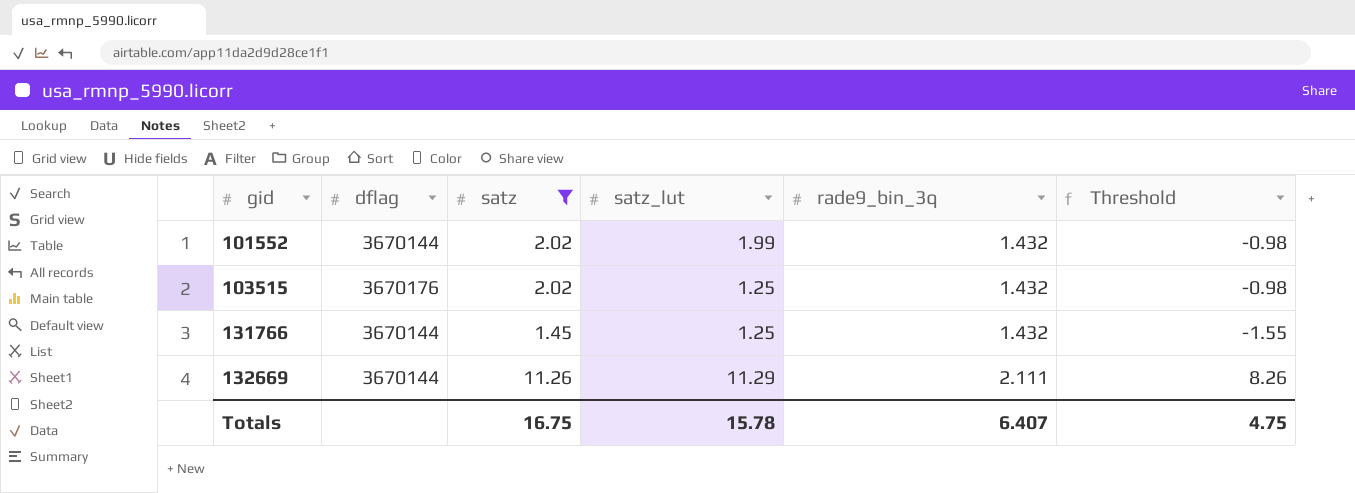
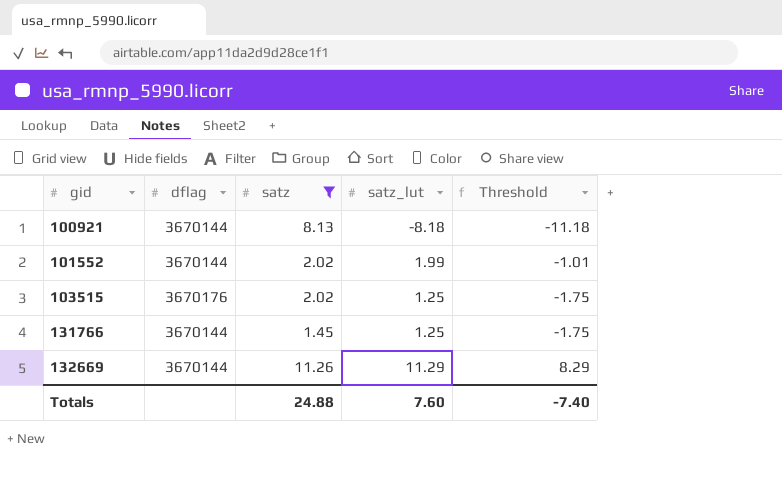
column rade9_bin_3q | position: 5 -> none
column Threshold | formula: [satz] - 3 -> [satz_lut] - 3
row 100921: none -> 3670144 | 8.13 | -8.18 | -11.18
Totals | satz: 16.75 -> 24.88
Totals | satz_lut: 15.78 -> 7.60
Totals | Threshold: 4.75 -> -7.40

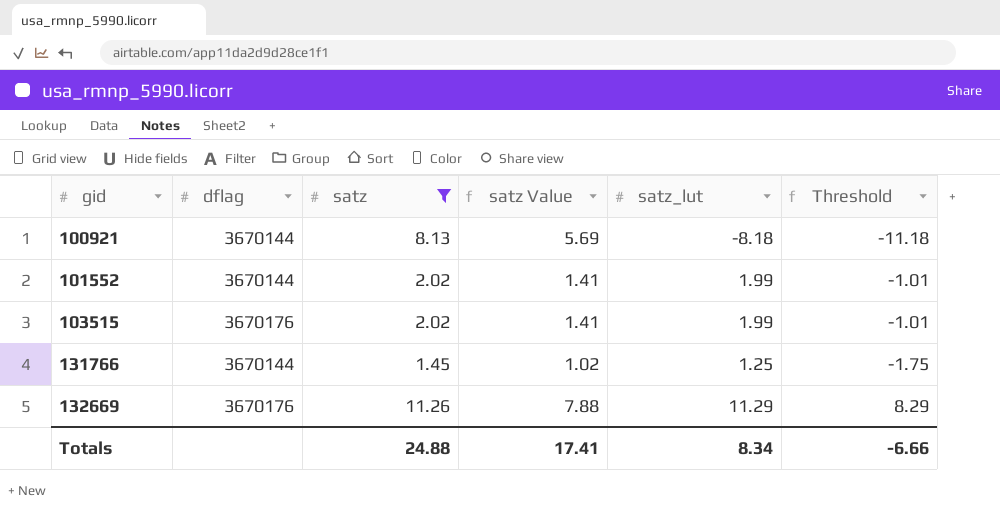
column satz Value | formula: none -> [satz] * 0.7
103515 | satz_lut: 1.25 -> 1.99
103515 | Threshold: -1.75 -> -1.01
132669 | dflag: 3670144 -> 3670176
Totals | satz_lut: 7.60 -> 8.34
Totals | Threshold: -7.40 -> -6.66

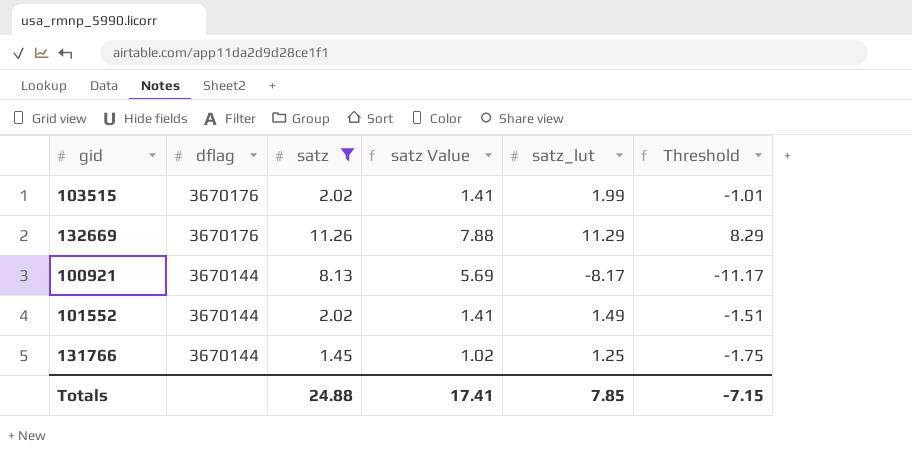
row order: gid ascending -> dflag descending
100921 | satz_lut: -8.18 -> -8.17
100921 | Threshold: -11.18 -> -11.17
101552 | satz_lut: 1.99 -> 1.49
101552 | Threshold: -1.01 -> -1.51
Totals | satz_lut: 8.34 -> 7.85
Totals | Threshold: -6.66 -> -7.15

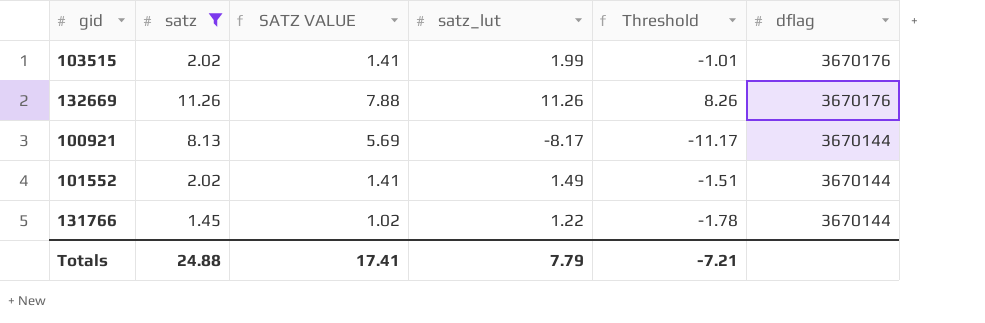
column name: satz Value -> SATZ VALUE
column dflag | position: 2 -> 6
132669 | satz_lut: 11.29 -> 11.26
132669 | Threshold: 8.29 -> 8.26
131766 | satz_lut: 1.25 -> 1.22
131766 | Threshold: -1.75 -> -1.78
Totals | satz_lut: 7.85 -> 7.79
Totals | Threshold: -7.15 -> -7.21

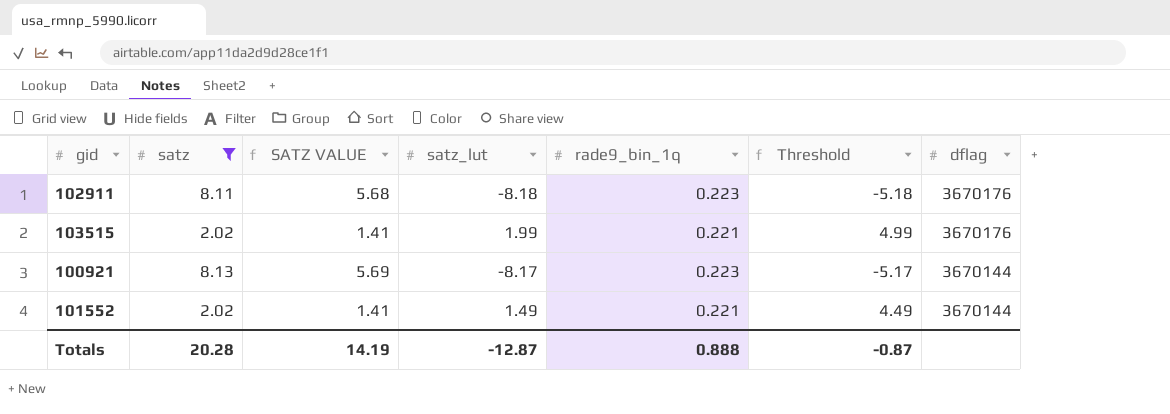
column rade9_bin_1q | position: none -> 5
column Threshold | formula: [satz_lut] - 3 -> [satz_lut] + 3
row 132669: 11.26 | 7.88 | 11.26 | 8.26 | 3670176 -> none
row 131766: 1.45 | 1.02 | 1.22 | -1.78 | 3670144 -> none
row 102911: none -> 8.11 | 5.68 | -8.18 | 0.223 | -5.18 | 3670176
Totals | satz: 24.88 -> 20.28
Totals | SATZ VALUE: 17.41 -> 14.19
Totals | satz_lut: 7.79 -> -12.87
Totals | Threshold: -7.21 -> -0.87

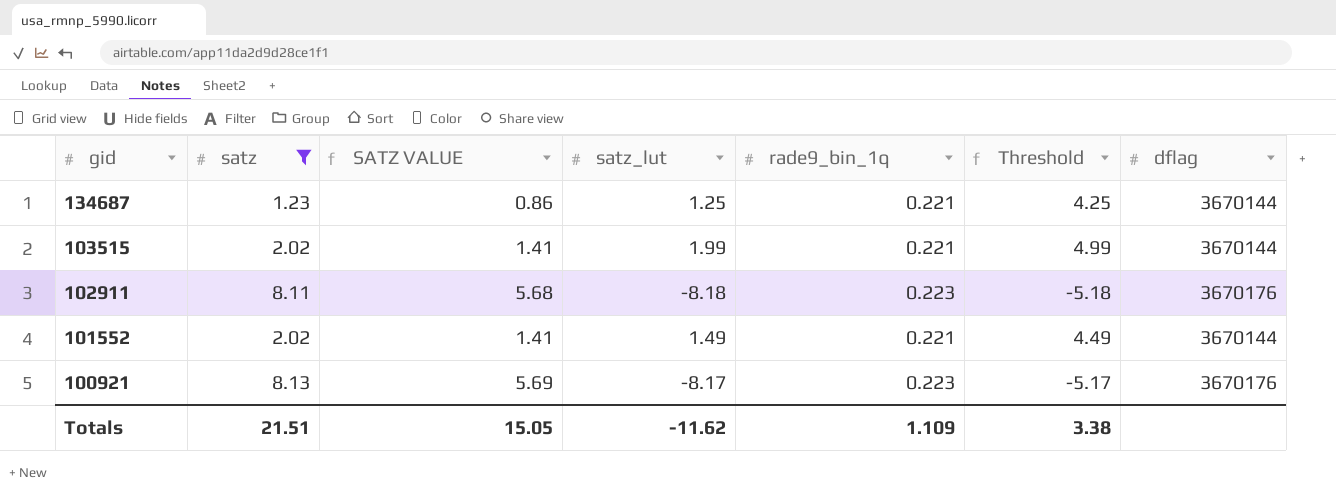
row order: dflag descending -> gid descending
row 134687: none -> 1.23 | 0.86 | 1.25 | 0.221 | 4.25 | 3670144
103515 | dflag: 3670176 -> 3670144
100921 | dflag: 3670144 -> 3670176
Totals | satz: 20.28 -> 21.51
Totals | SATZ VALUE: 14.19 -> 15.05
Totals | satz_lut: -12.87 -> -11.62
Totals | rade9_bin_1q: 0.888 -> 1.109
Totals | Threshold: -0.87 -> 3.38

